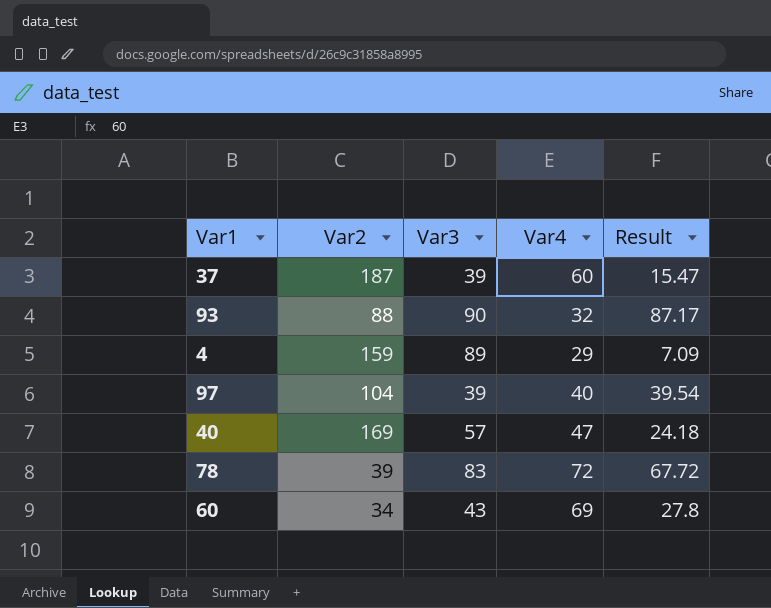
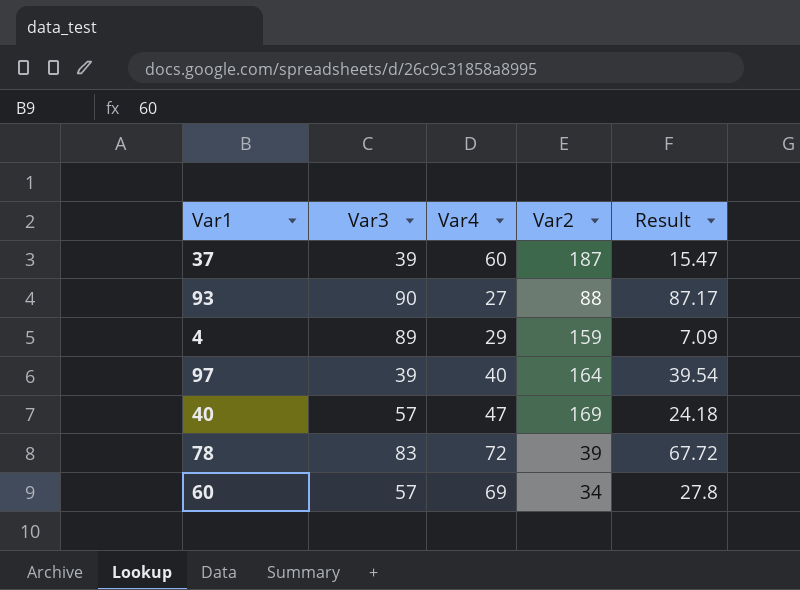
column Var2 | position: 2 -> 4
93 | Var4: 32 -> 27
97 | Var2: 104 -> 164
60 | Var3: 43 -> 57

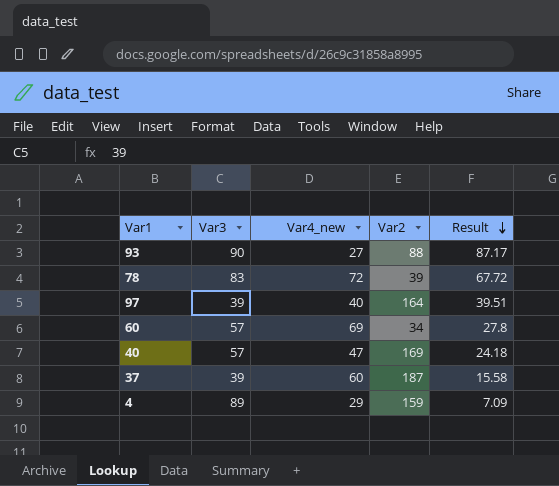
row order: none -> Result descending
column name: Var4 -> Var4_new
97 | Result: 39.54 -> 39.51
37 | Result: 15.47 -> 15.58

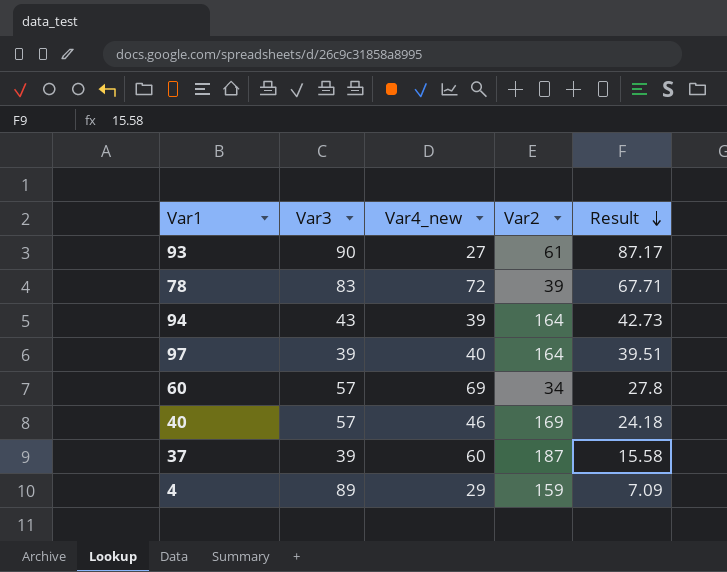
93 | Var2: 88 -> 61
78 | Result: 67.72 -> 67.71
row 94: none -> 43 | 39 | 164 | 42.73
40 | Var4_new: 47 -> 46

